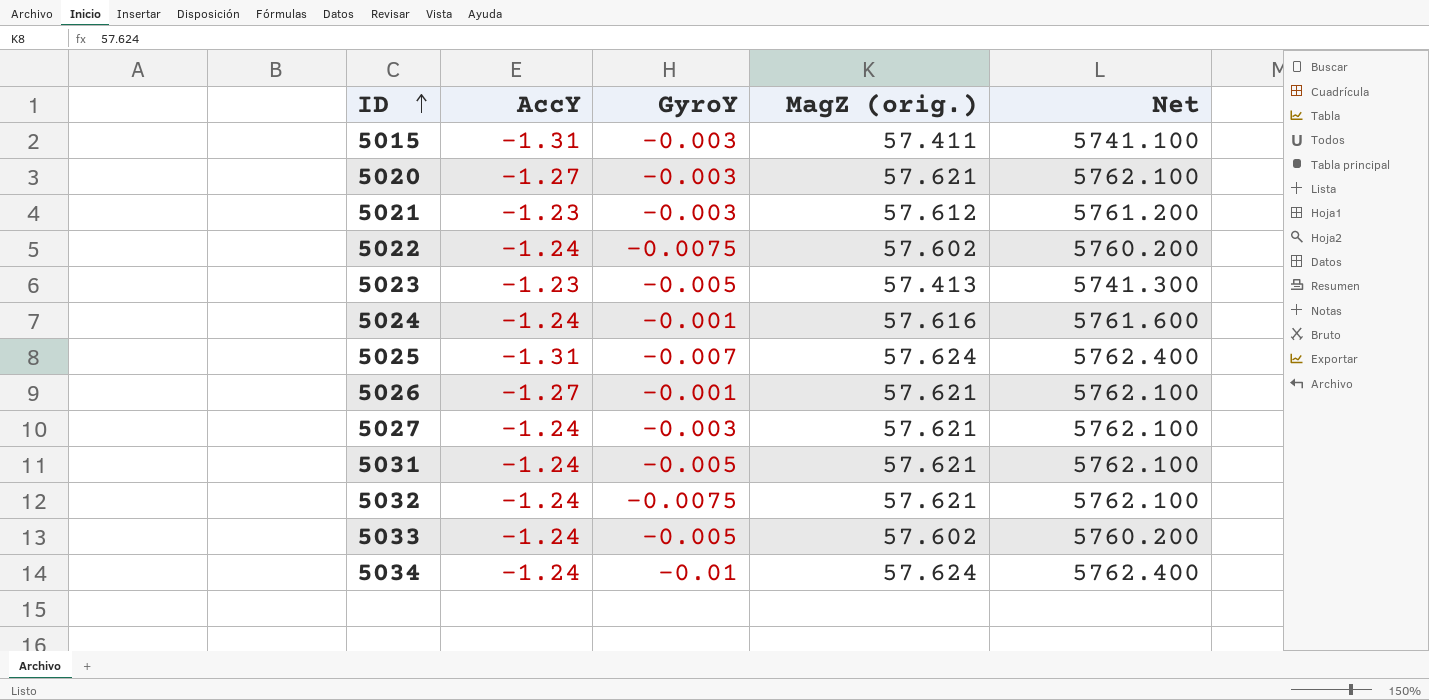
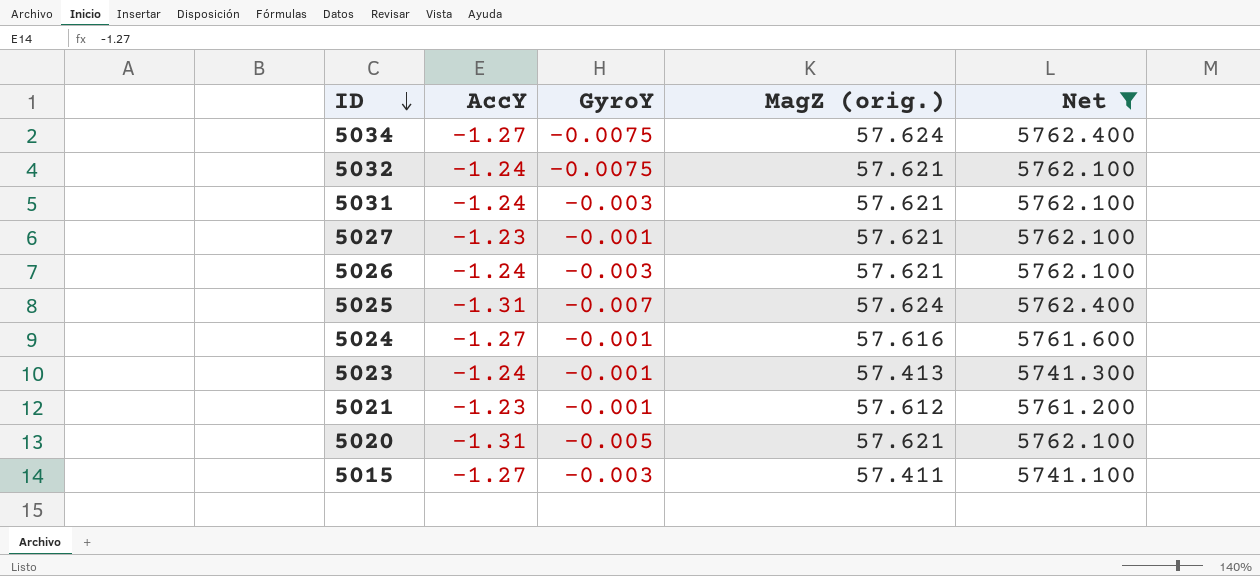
filter: none -> Net != 5760.200
row order: ID ascending -> ID descending
5034 | AccY: -1.24 -> -1.27
5034 | GyroY: -0.01 -> -0.0075
5031 | GyroY: -0.005 -> -0.003
5027 | AccY: -1.24 -> -1.23
5027 | GyroY: -0.003 -> -0.001
5026 | AccY: -1.27 -> -1.24
5026 | GyroY: -0.001 -> -0.003
5024 | AccY: -1.24 -> -1.27
5023 | AccY: -1.23 -> -1.24
5023 | GyroY: -0.005 -> -0.001
5021 | GyroY: -0.003 -> -0.001
5020 | AccY: -1.27 -> -1.31
5020 | GyroY: -0.003 -> -0.005
5015 | AccY: -1.31 -> -1.27

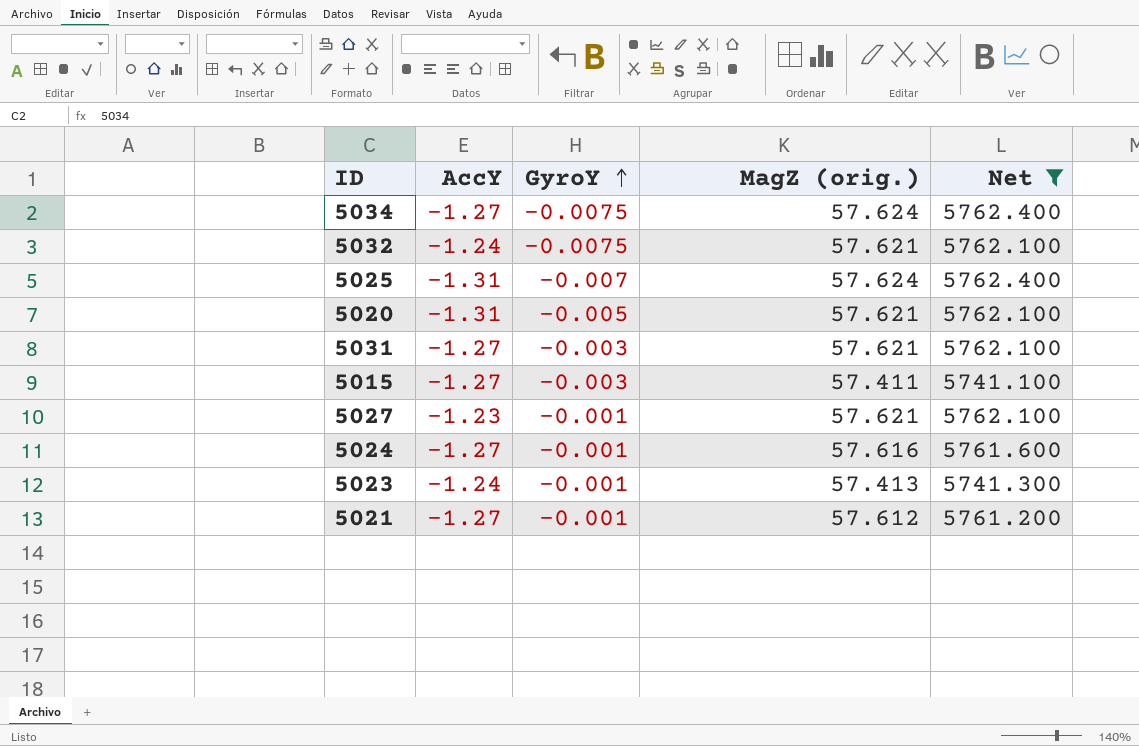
row order: ID descending -> GyroY ascending
row 5026: -1.24 | -0.003 | 57.621 | 5762.100 -> none
5031 | AccY: -1.24 -> -1.27
5021 | AccY: -1.23 -> -1.27

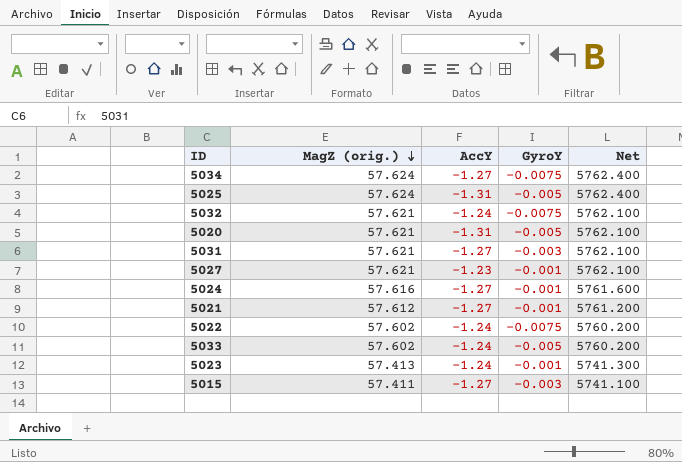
filter: Net != 5760.200 -> none
row order: GyroY ascending -> MagZ (orig.) descending
column MagZ (orig.) | position: 4 -> 2
5025 | GyroY: -0.007 -> -0.005

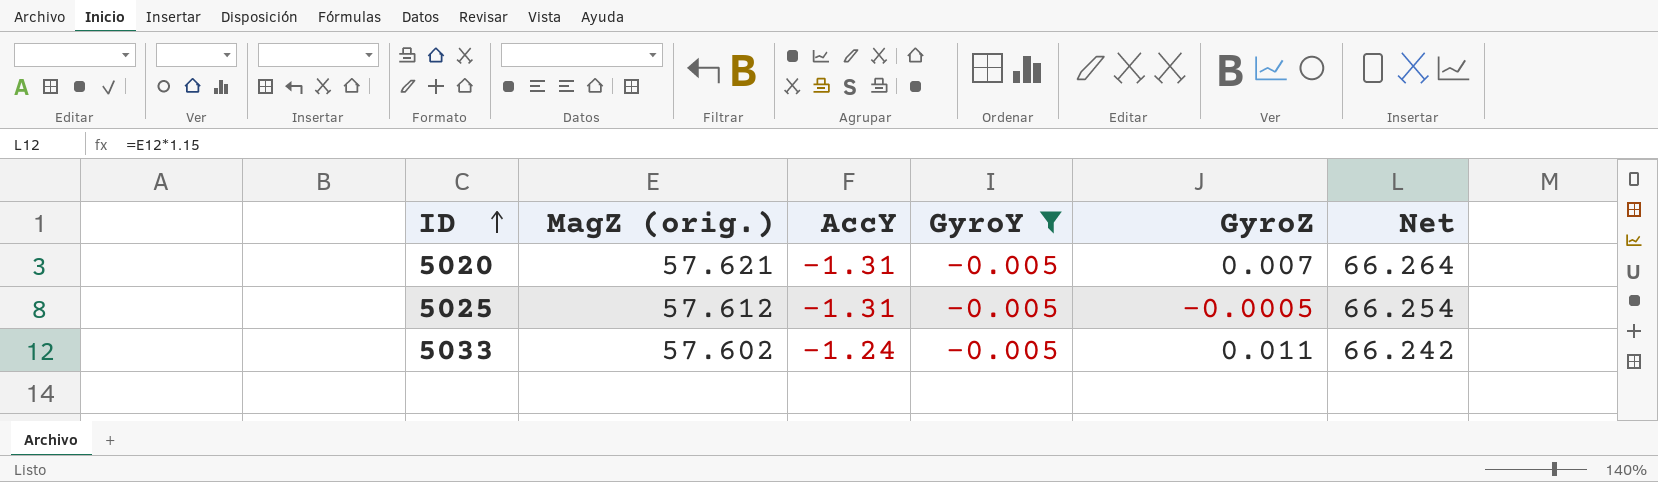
filter: none -> GyroY = -0.005
row order: MagZ (orig.) descending -> ID ascending
column GyroZ | position: none -> 5
column Net | formula: [MagZ (orig.)] * 100 -> [MagZ (orig.)] * 1.15
5025 | MagZ (orig.): 57.624 -> 57.612

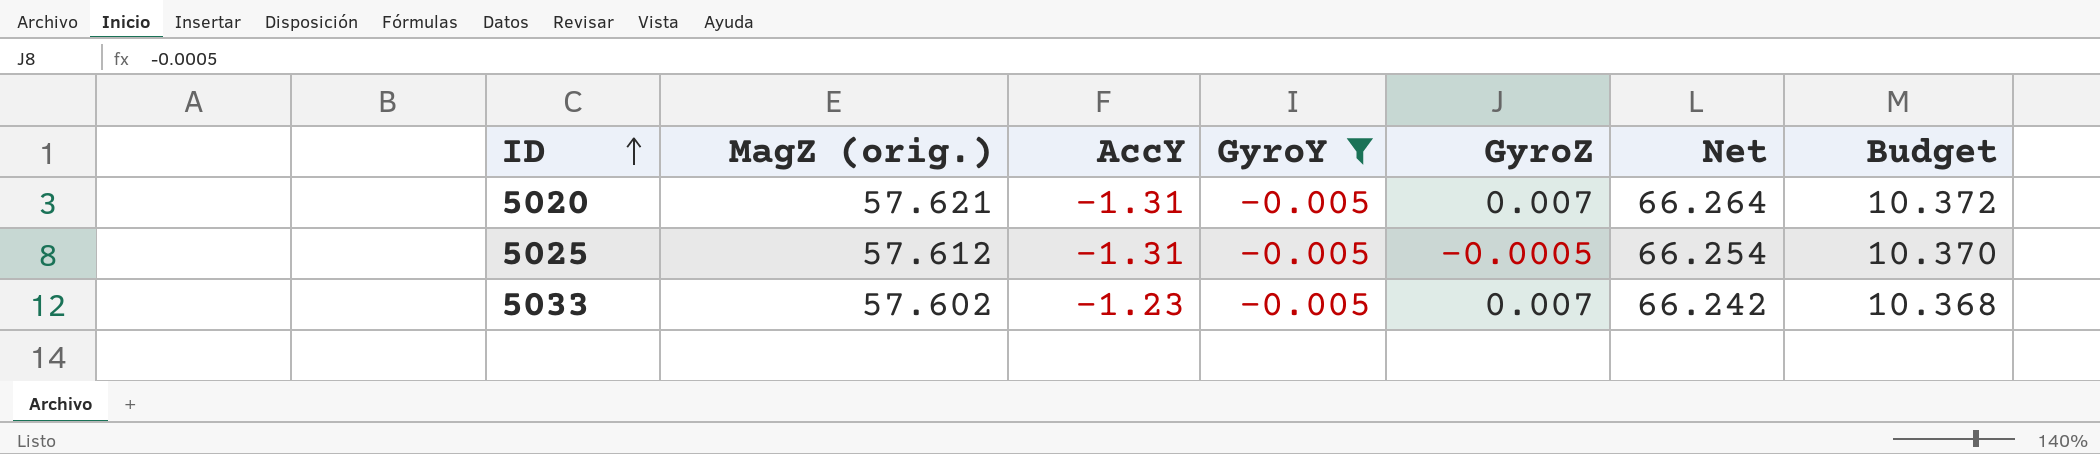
column Budget | formula: none -> [MagZ (orig.)] * 0.18
5033 | AccY: -1.24 -> -1.23
5033 | GyroZ: 0.011 -> 0.007

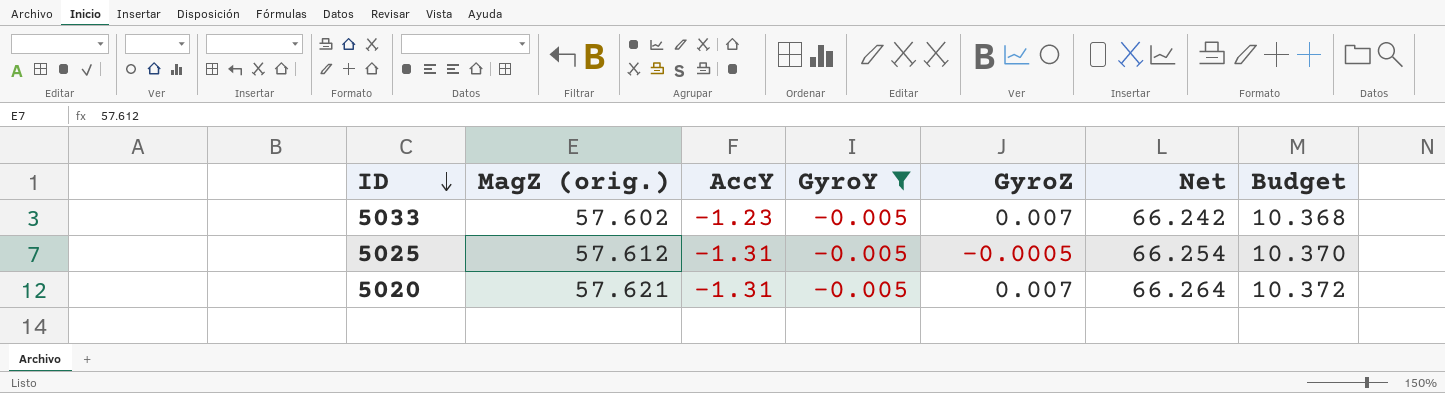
row order: ID ascending -> ID descending

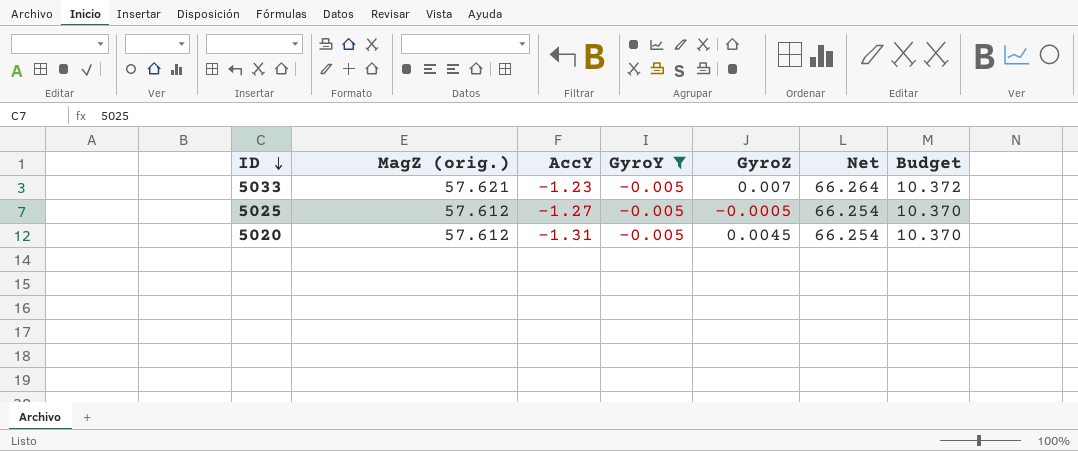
5033 | MagZ (orig.): 57.602 -> 57.621
5033 | Net: 66.242 -> 66.264
5033 | Budget: 10.368 -> 10.372
5025 | AccY: -1.31 -> -1.27
5020 | MagZ (orig.): 57.621 -> 57.612
5020 | GyroZ: 0.007 -> 0.0045
5020 | Net: 66.264 -> 66.254
5020 | Budget: 10.372 -> 10.370

